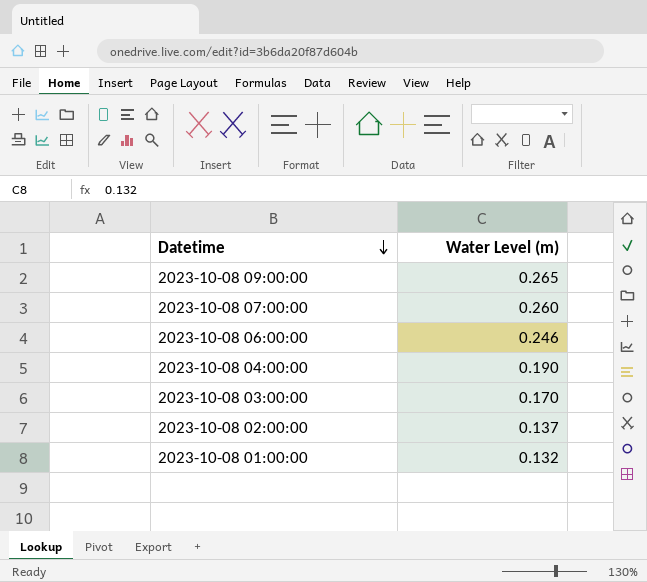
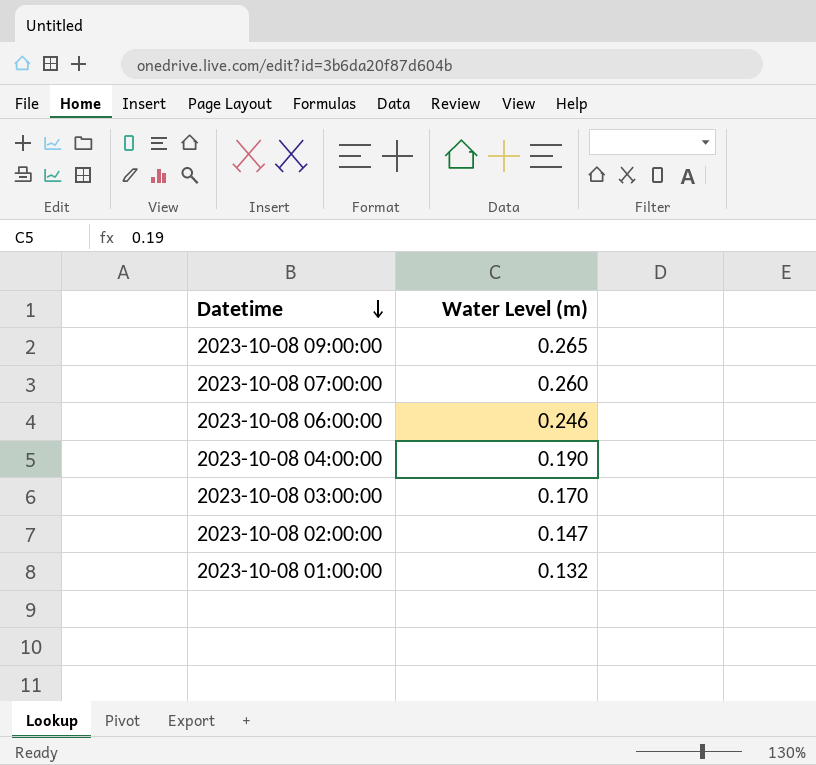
2023-10-08 02:00:00 | Water Level (m): 0.137 -> 0.147

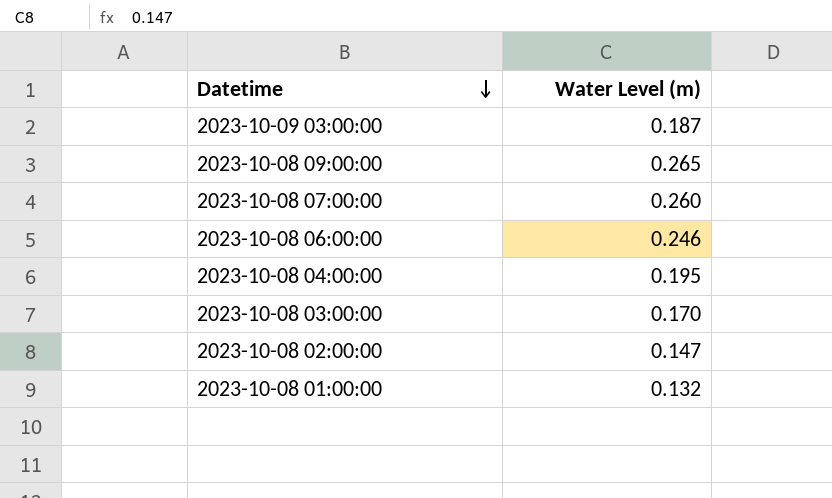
row 2023-10-09 03:00:00: none -> 0.187
2023-10-08 04:00:00 | Water Level (m): 0.190 -> 0.195

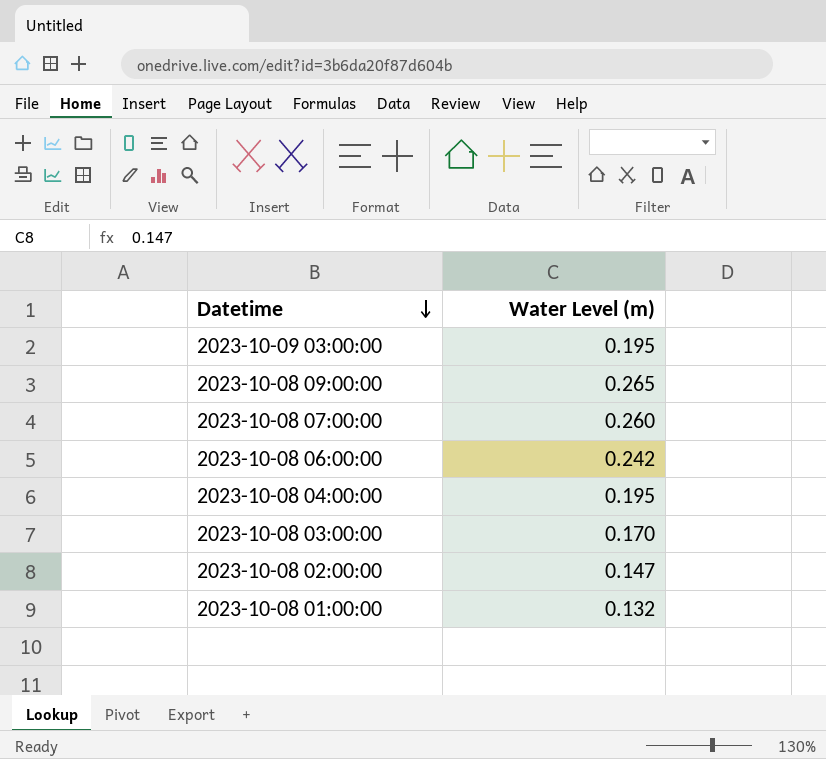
2023-10-09 03:00:00 | Water Level (m): 0.187 -> 0.195
2023-10-08 06:00:00 | Water Level (m): 0.246 -> 0.242

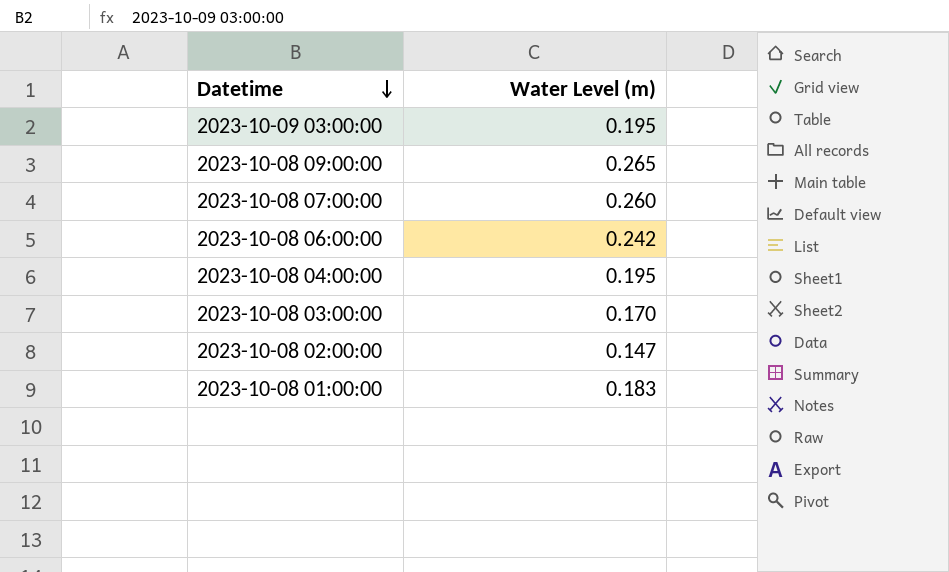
2023-10-08 01:00:00 | Water Level (m): 0.132 -> 0.183

